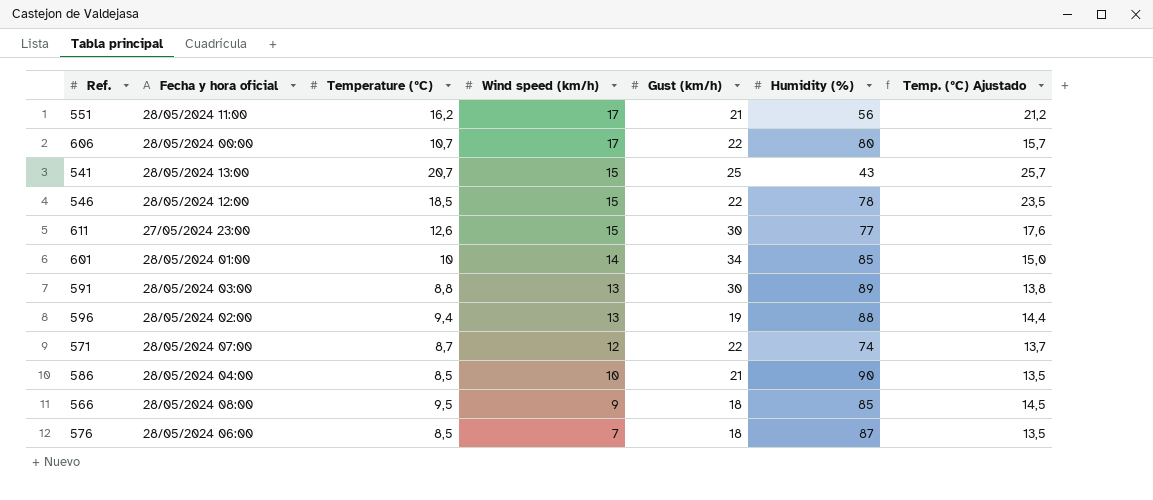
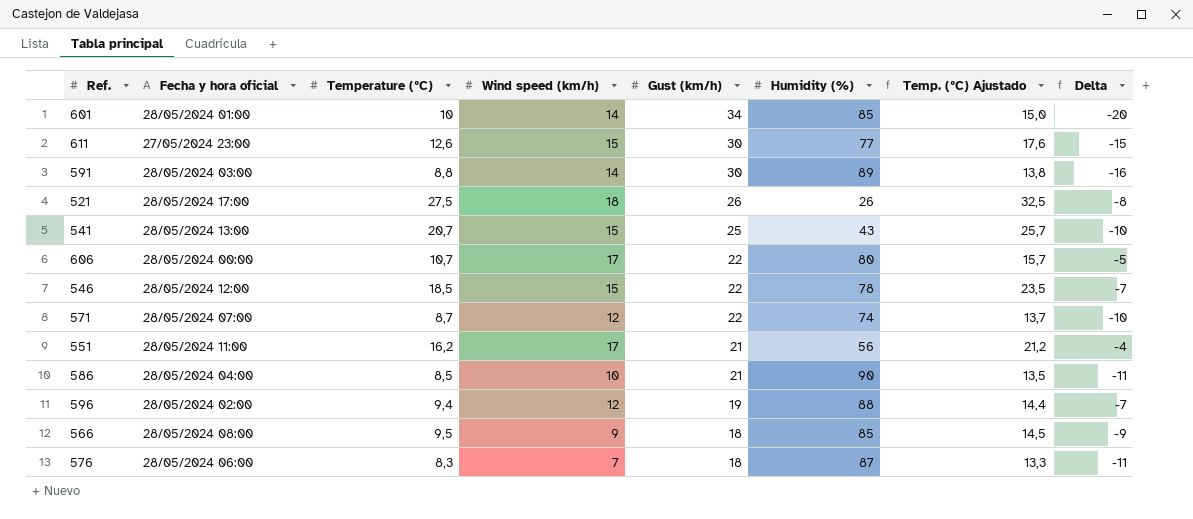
row order: Wind speed (km/h) descending -> Gust (km/h) descending
column Delta | formula: none -> [Wind speed (km/h)] - [Gust (km/h)]
591 | Wind speed (km/h): 13 -> 14
row 521: none -> 28/05/2024 17:00 | 27,5 | 18 | 26 | 26 | 32,5 | -8
596 | Wind speed (km/h): 13 -> 12
576 | Temperature (ºC): 8,5 -> 8,3
576 | Temp. (ºC) Ajustado: 13,5 -> 13,3

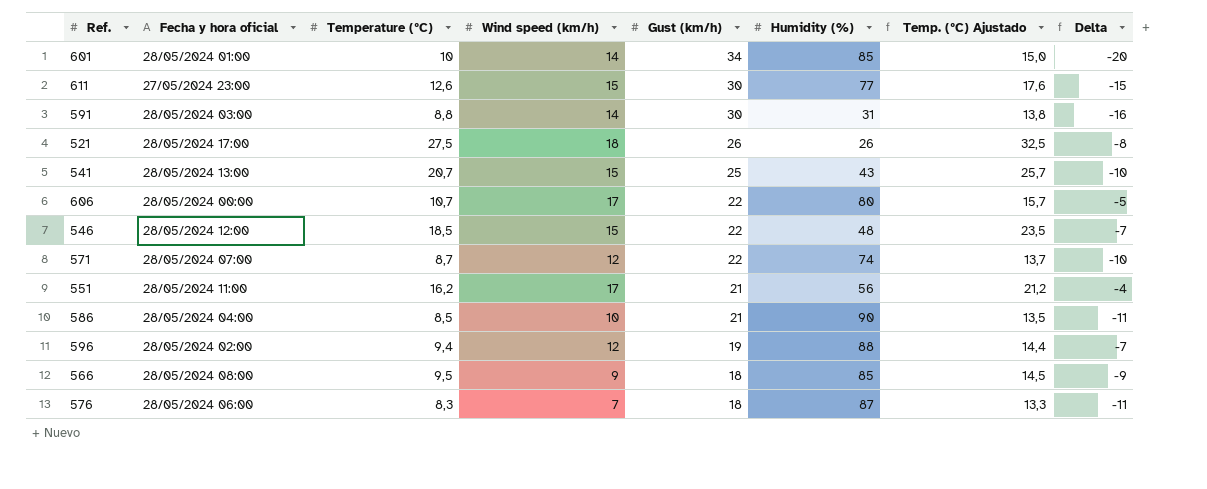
591 | Humidity (%): 89 -> 31
546 | Humidity (%): 78 -> 48

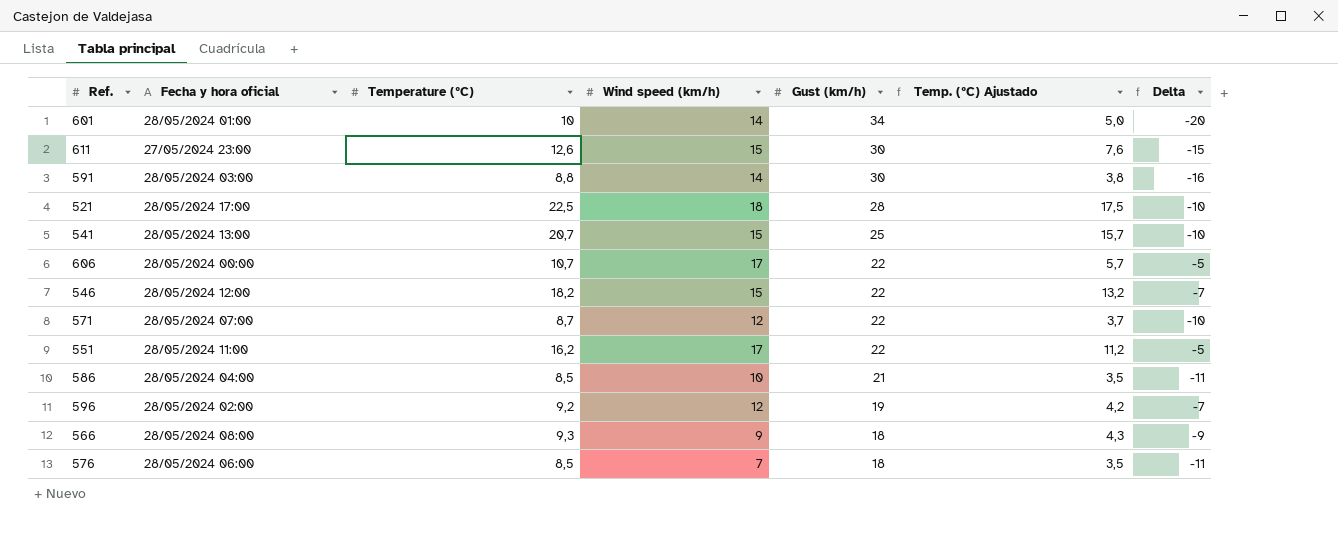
column Humidity (%) | position: 6 -> none
column Temp. (ºC) Ajustado | formula: [Temperature (ºC)] + 5 -> [Temperature (ºC)] - 5
521 | Temperature (ºC): 27,5 -> 22,5
521 | Gust (km/h): 26 -> 28
521 | Delta: -8 -> -10
546 | Temperature (ºC): 18,5 -> 18,2
551 | Gust (km/h): 21 -> 22
551 | Delta: -4 -> -5
596 | Temperature (ºC): 9,4 -> 9,2
566 | Temperature (ºC): 9,5 -> 9,3
576 | Temperature (ºC): 8,3 -> 8,5

